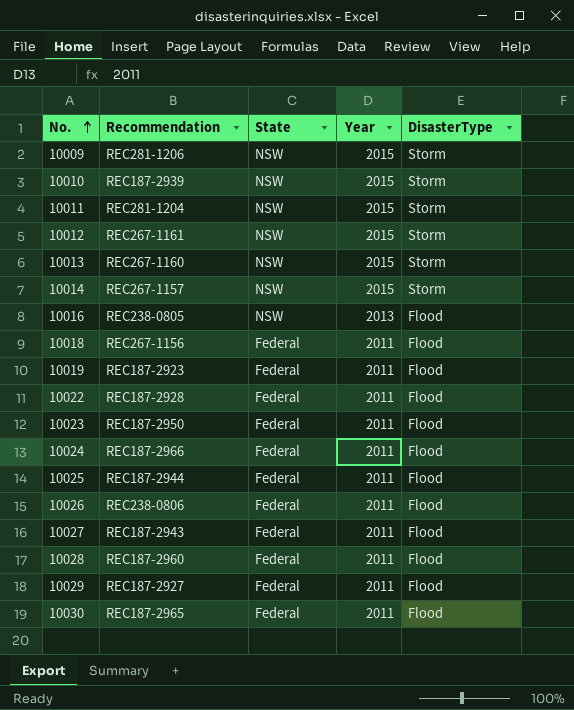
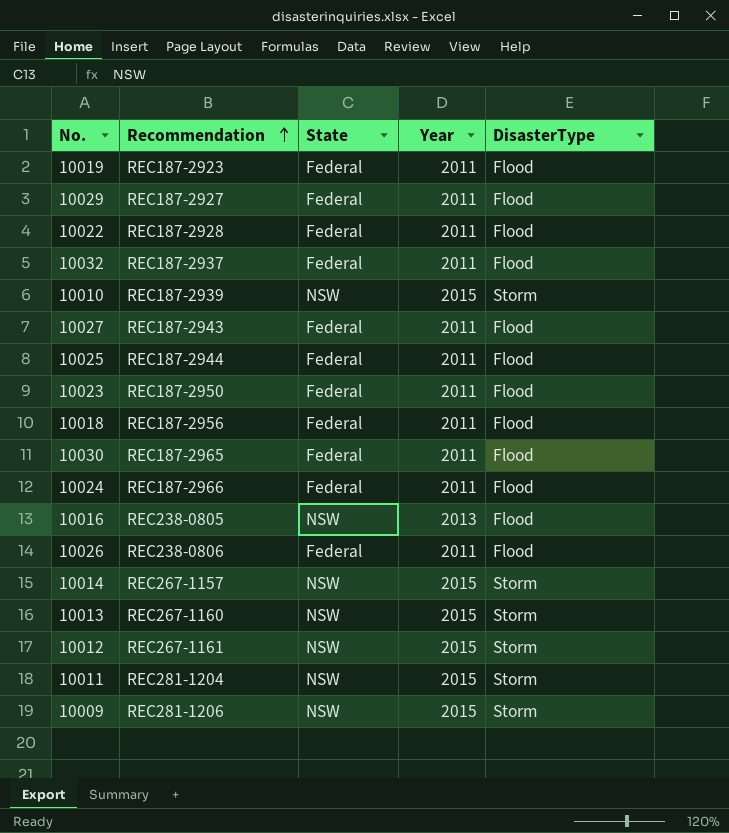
row order: No. ascending -> Recommendation ascending
row 10028: REC187-2960 | Federal | 2011 | Flood -> none
row 10032: none -> REC187-2937 | Federal | 2011 | Flood
10018 | Recommendation: REC267-1156 -> REC187-2956

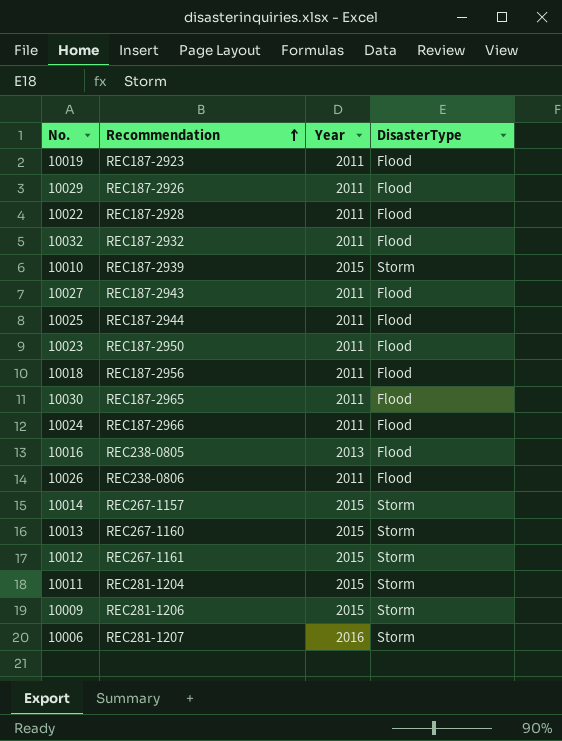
column State | position: 3 -> none
10029 | Recommendation: REC187-2927 -> REC187-2926
10032 | Recommendation: REC187-2937 -> REC187-2932
row 10006: none -> REC281-1207 | 2016 | Storm

